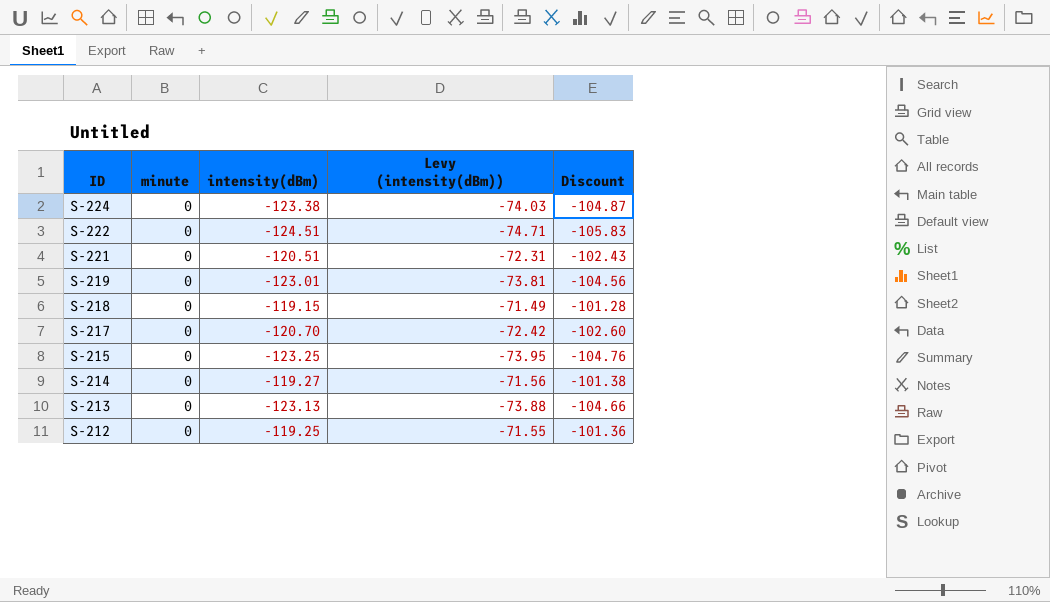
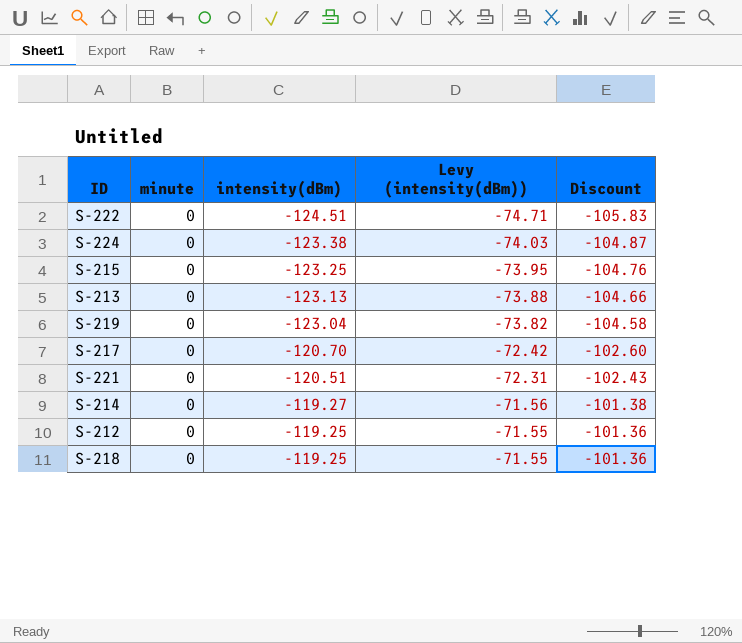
row order: ID descending -> intensity(dBm) ascending
S-219 | intensity(dBm): -123.01 -> -123.04
S-219 | Levy (intensity(dBm)): -73.81 -> -73.82
S-219 | Discount: -104.56 -> -104.58
S-218 | intensity(dBm): -119.15 -> -119.25
S-218 | Levy (intensity(dBm)): -71.49 -> -71.55
S-218 | Discount: -101.28 -> -101.36

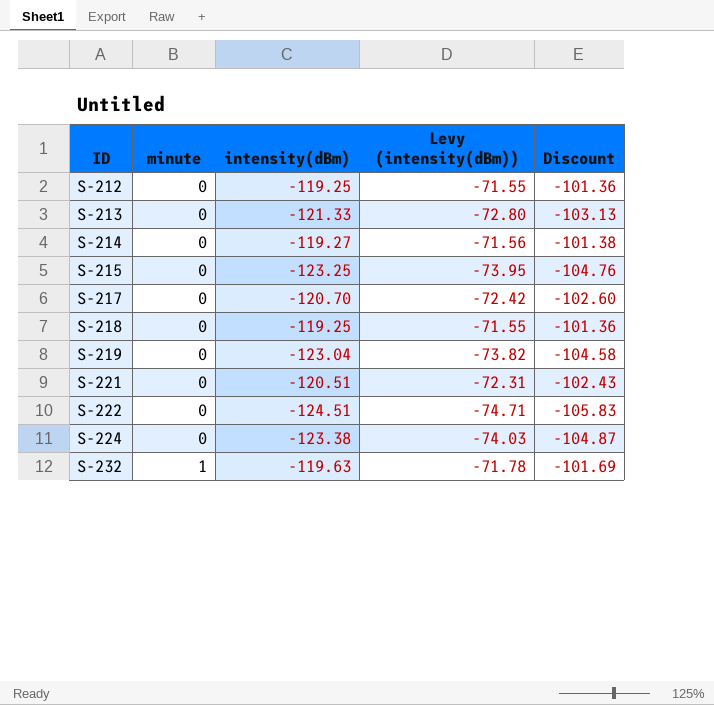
row order: intensity(dBm) ascending -> ID ascending
S-213 | intensity(dBm): -123.13 -> -121.33
S-213 | Levy (intensity(dBm)): -73.88 -> -72.80
S-213 | Discount: -104.66 -> -103.13
row S-232: none -> 1 | -119.63 | -71.78 | -101.69

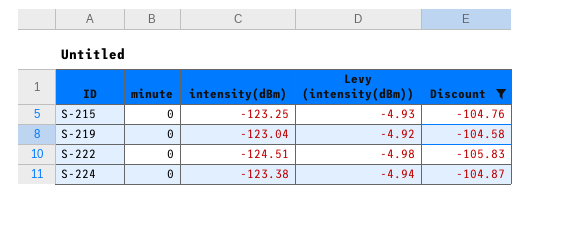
filter: none -> Discount <= -104.58
column Levy (intensity(dBm)) | formula: [intensity(dBm)] * 0.6 -> [intensity(dBm)] * 0.04

